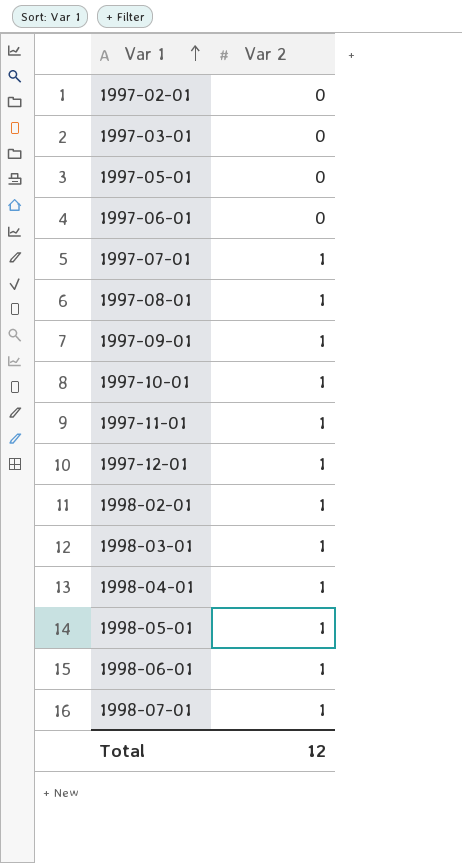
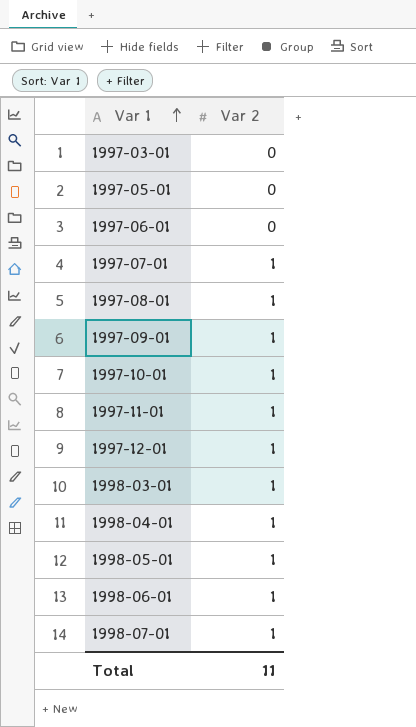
row 1997-02-01: 0 -> none
row 1998-02-01: 1 -> none
Total | Var 2: 12 -> 11

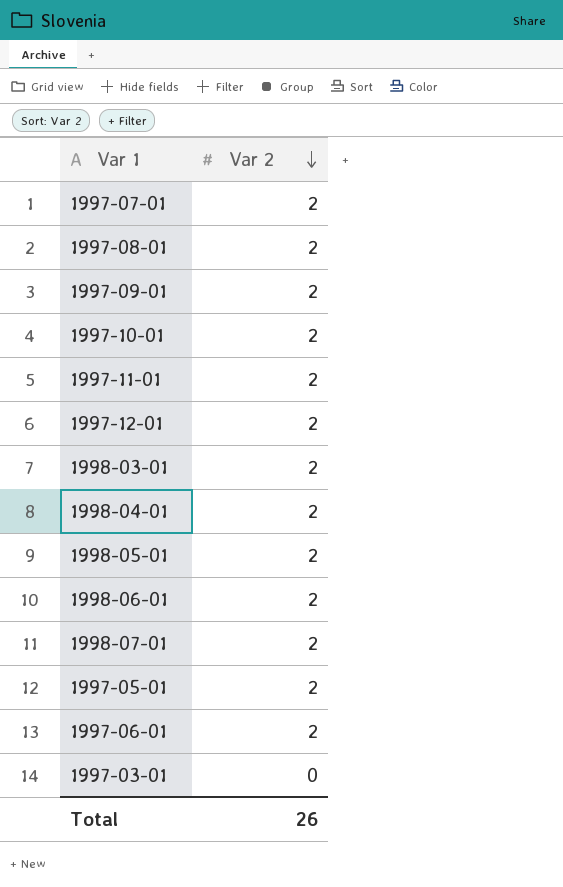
row order: Var 1 ascending -> Var 2 descending
1997-07-01 | Var 2: 1 -> 2
1997-08-01 | Var 2: 1 -> 2
1997-09-01 | Var 2: 1 -> 2
1997-10-01 | Var 2: 1 -> 2
1997-11-01 | Var 2: 1 -> 2
1997-12-01 | Var 2: 1 -> 2
1998-03-01 | Var 2: 1 -> 2
1998-04-01 | Var 2: 1 -> 2
1998-05-01 | Var 2: 1 -> 2
1998-06-01 | Var 2: 1 -> 2
1998-07-01 | Var 2: 1 -> 2
1997-05-01 | Var 2: 0 -> 2
1997-06-01 | Var 2: 0 -> 2
Total | Var 2: 11 -> 26

